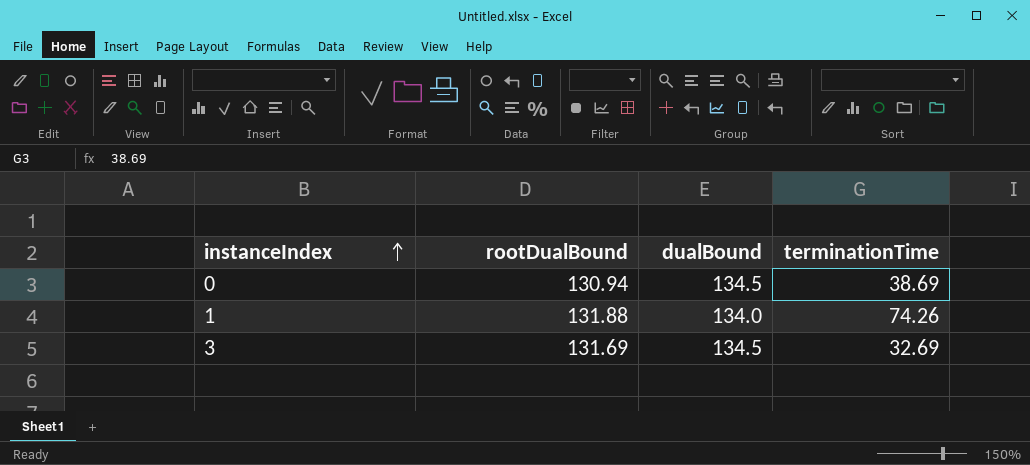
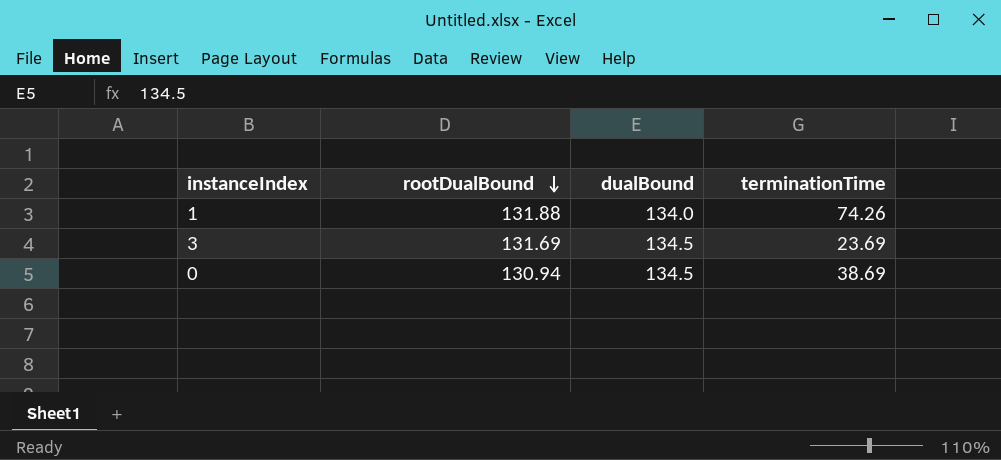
row order: instanceIndex ascending -> rootDualBound descending
3 | terminationTime: 32.69 -> 23.69

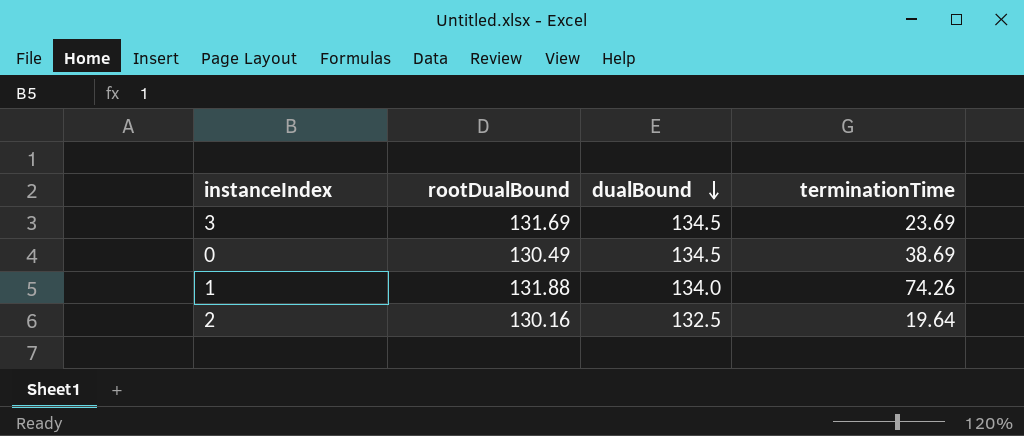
row order: rootDualBound descending -> dualBound descending
0 | rootDualBound: 130.94 -> 130.49
row 2: none -> 130.16 | 132.5 | 19.64

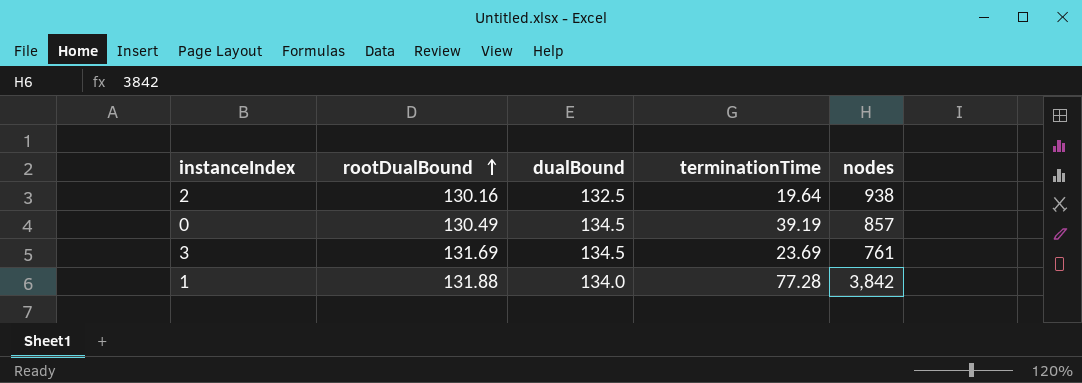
row order: dualBound descending -> rootDualBound ascending
column nodes | position: none -> 5
0 | terminationTime: 38.69 -> 39.19
1 | terminationTime: 74.26 -> 77.28

